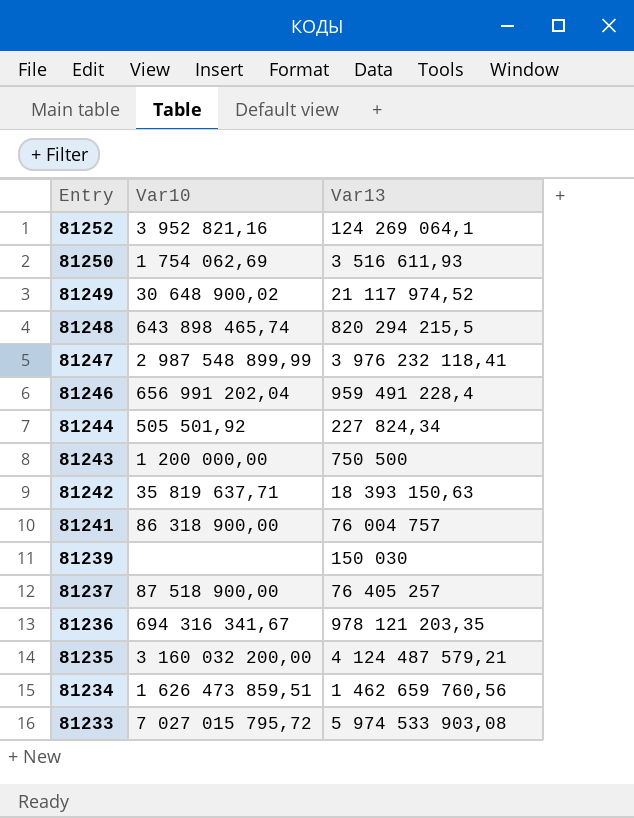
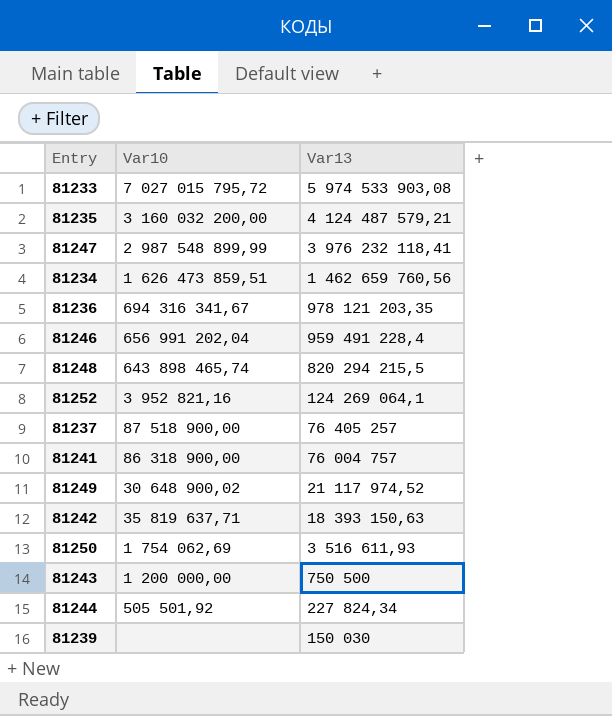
row order: Entry descending -> Var13 descending

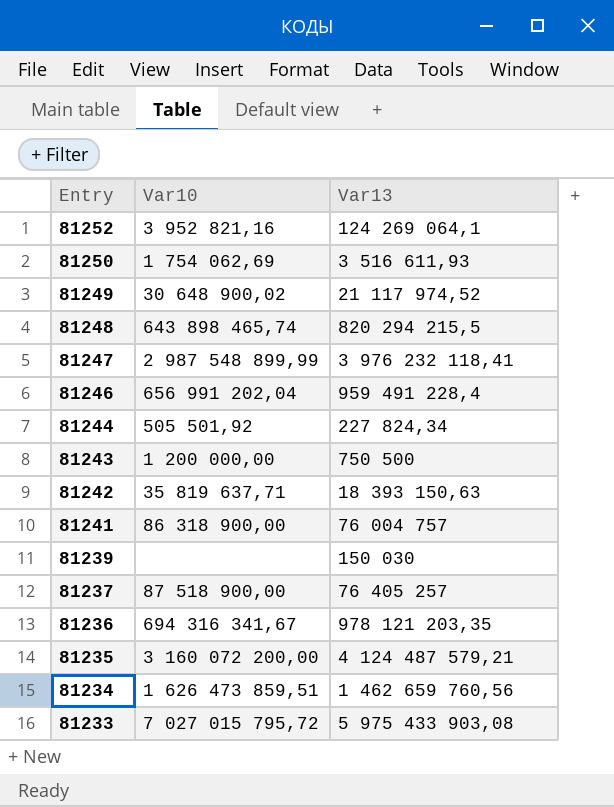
row order: Var13 descending -> Entry descending
81235 | Var10: 3 160 032 200,00 -> 3 160 072 200,00
81233 | Var13: 5 974 533 903,08 -> 5 975 433 903,08

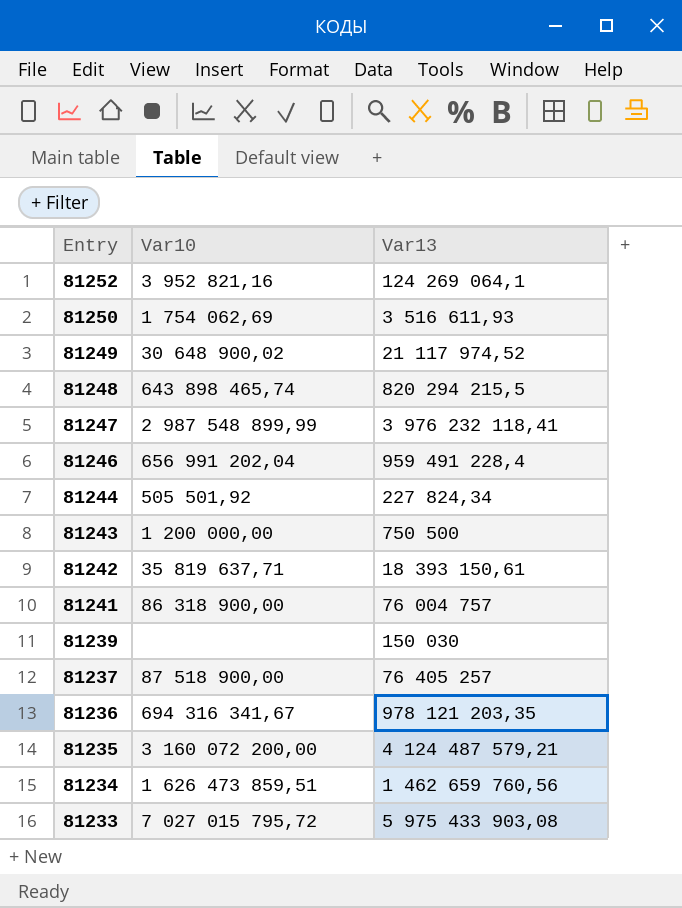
81242 | Var13: 18 393 150,63 -> 18 393 150,61

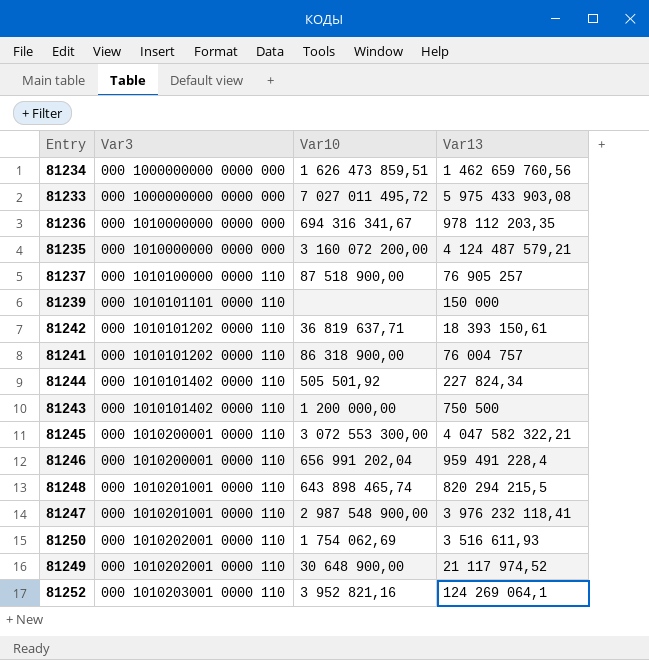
row order: Entry descending -> Var3 ascending
column Var3 | position: none -> 2
81233 | Var10: 7 027 015 795,72 -> 7 027 011 495,72
81236 | Var13: 978 121 203,35 -> 978 112 203,35
81237 | Var13: 76 405 257 -> 76 905 257
81239 | Var13: 150 030 -> 150 000
81242 | Var10: 35 819 637,71 -> 36 819 637,71
row 81245: none -> 000 1010200001 0000 110 | 3 072 553 300,00 | 4 047 582 322,21
81247 | Var10: 2 987 548 899,99 -> 2 987 548 900,00
81249 | Var10: 30 648 900,02 -> 30 648 900,00

